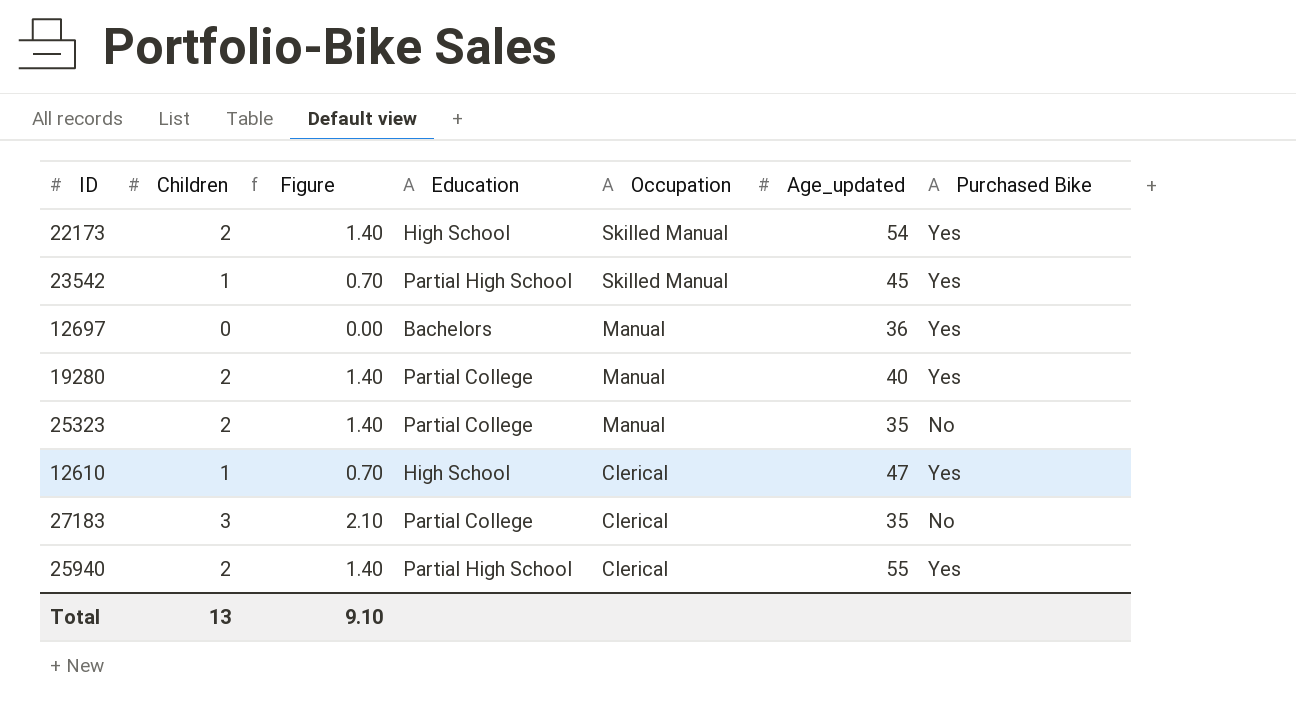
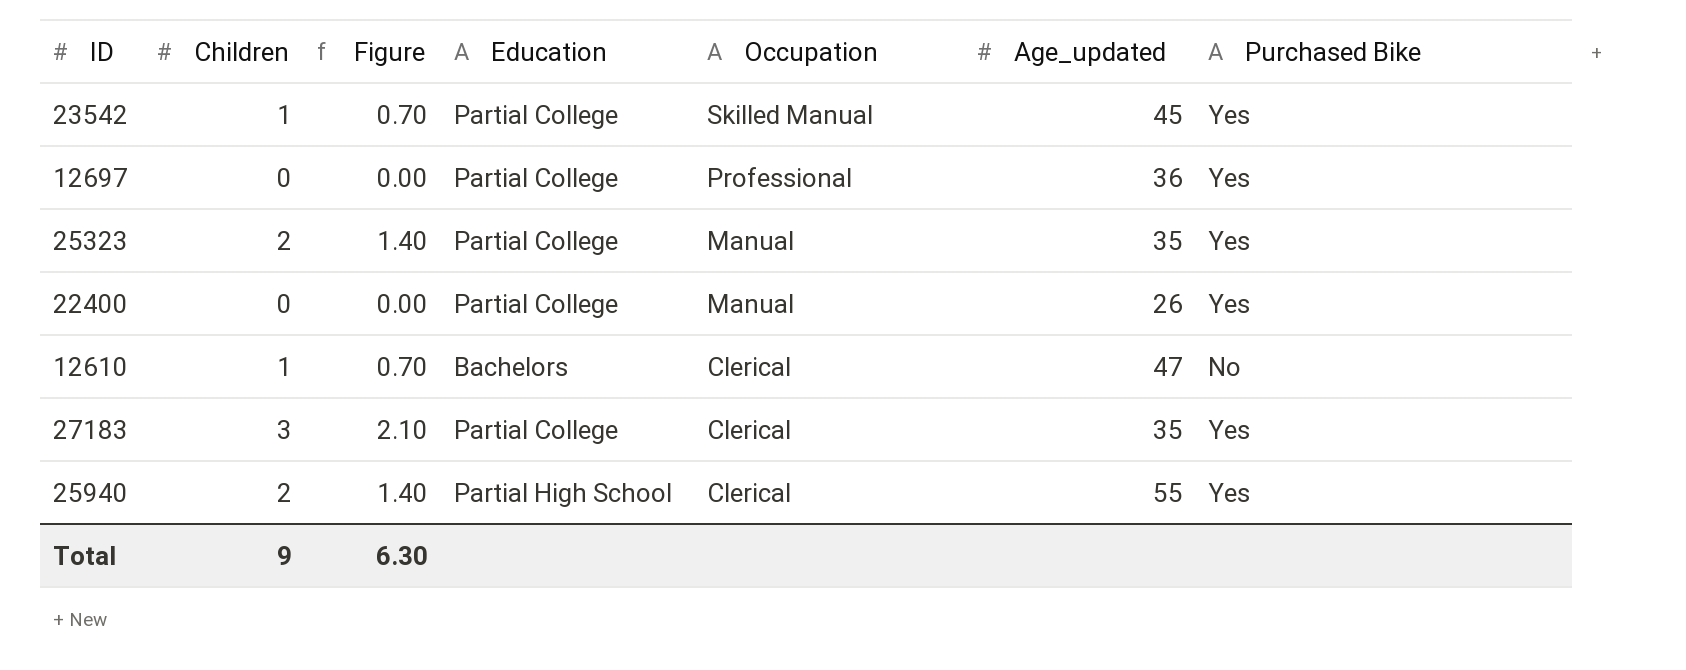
row 22173: 2 | 1.40 | High School | Skilled Manual | 54 | Yes -> none
row 19280: 2 | 1.40 | Partial College | Manual | 40 | Yes -> none
23542 | Education: Partial High School -> Partial College
12697 | Education: Bachelors -> Partial College
12697 | Occupation: Manual -> Professional
25323 | Purchased Bike: No -> Yes
row 22400: none -> 0 | 0.00 | Partial College | Manual | 26 | Yes
12610 | Education: High School -> Bachelors
12610 | Purchased Bike: Yes -> No
27183 | Purchased Bike: No -> Yes
Total | Children: 13 -> 9
Total | Figure: 9.10 -> 6.30

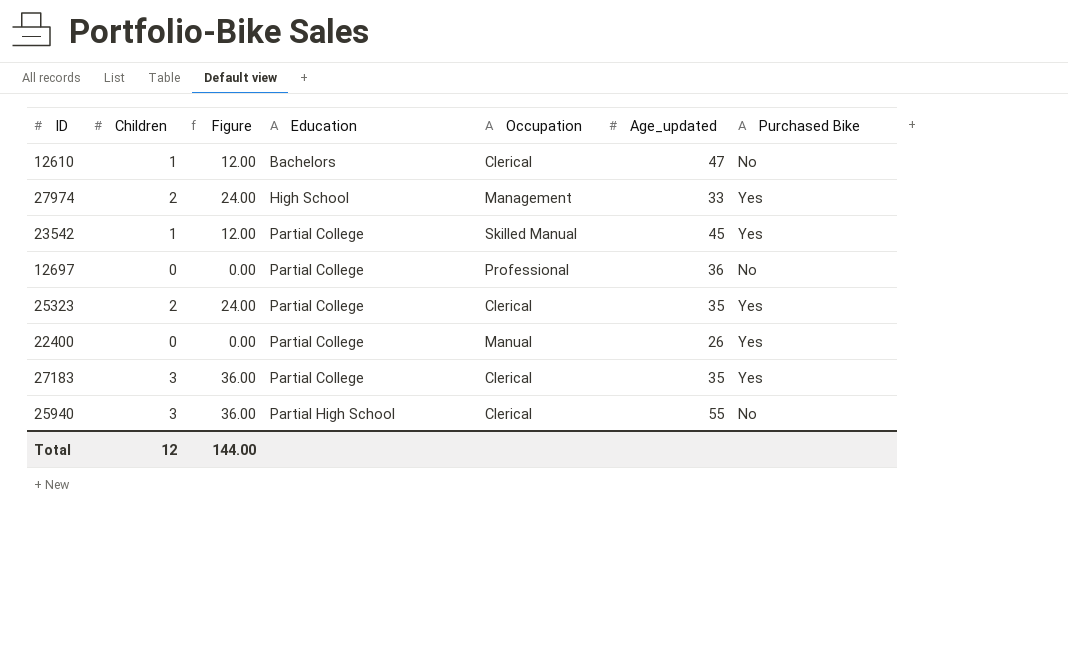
row order: Occupation descending -> Education ascending
column Figure | formula: [Children] * 0.7 -> [Children] * 12
row 27974: none -> 2 | 24.00 | High School | Management | 33 | Yes
12697 | Purchased Bike: Yes -> No
25323 | Occupation: Manual -> Clerical
25940 | Children: 2 -> 3
25940 | Purchased Bike: Yes -> No
Total | Children: 9 -> 12
Total | Figure: 6.30 -> 144.00

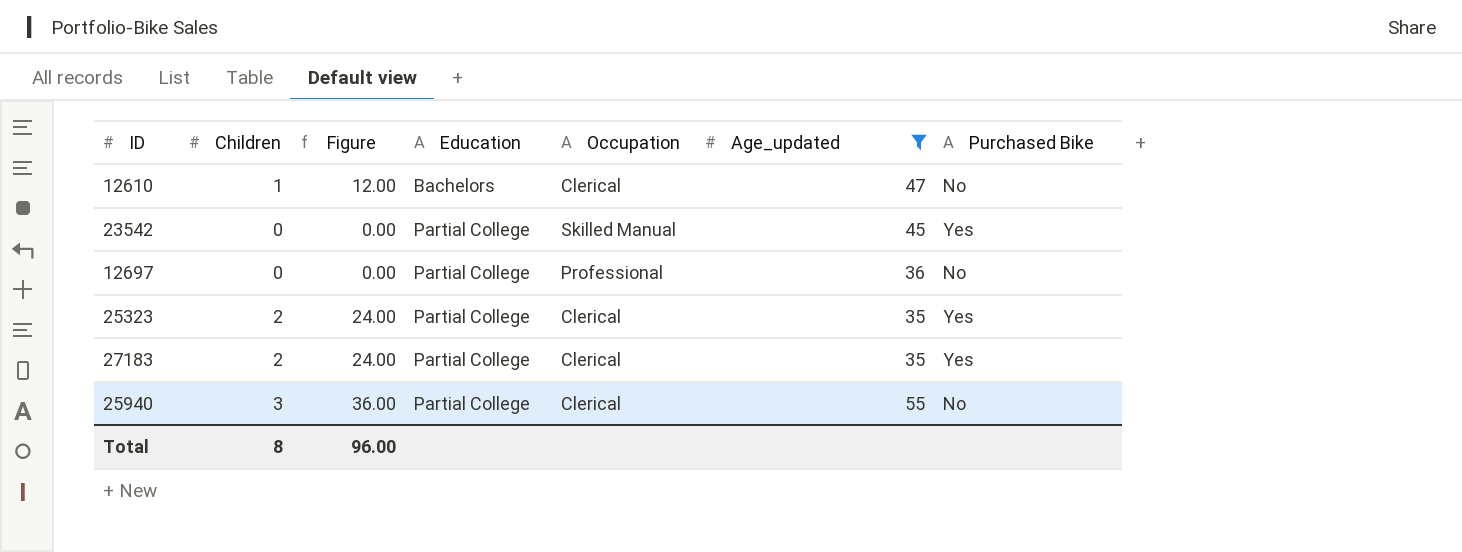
filter: none -> Age_updated >= 35
23542 | Children: 1 -> 0
23542 | Figure: 12.00 -> 0.00
27183 | Children: 3 -> 2
27183 | Figure: 36.00 -> 24.00
25940 | Education: Partial High School -> Partial College
Total | Children: 12 -> 8
Total | Figure: 144.00 -> 96.00

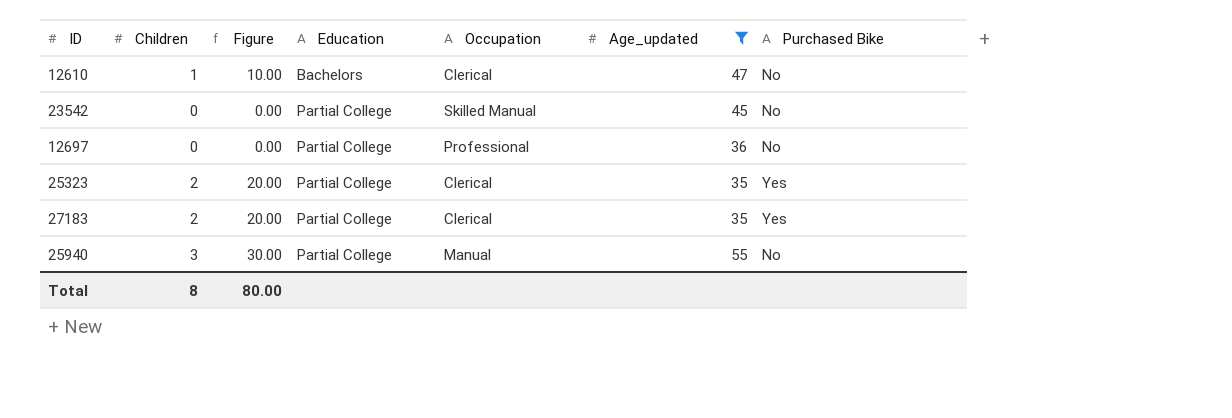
column Figure | formula: [Children] * 12 -> [Children] * 10
23542 | Purchased Bike: Yes -> No
25940 | Occupation: Clerical -> Manual
Total | Figure: 96.00 -> 80.00

